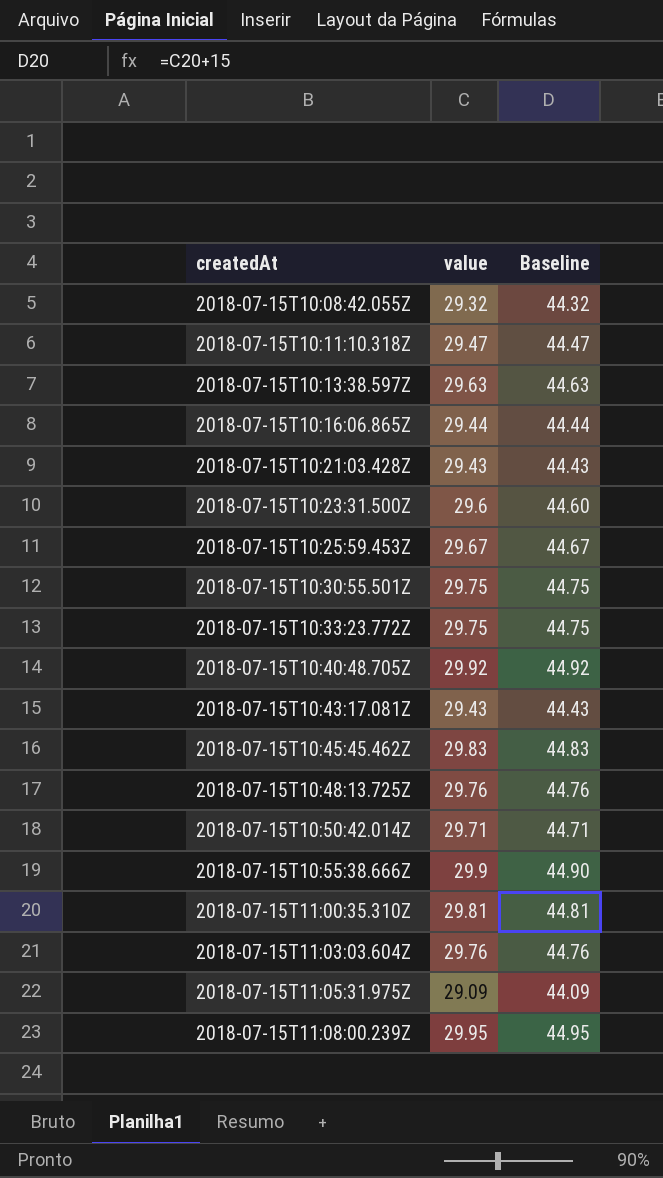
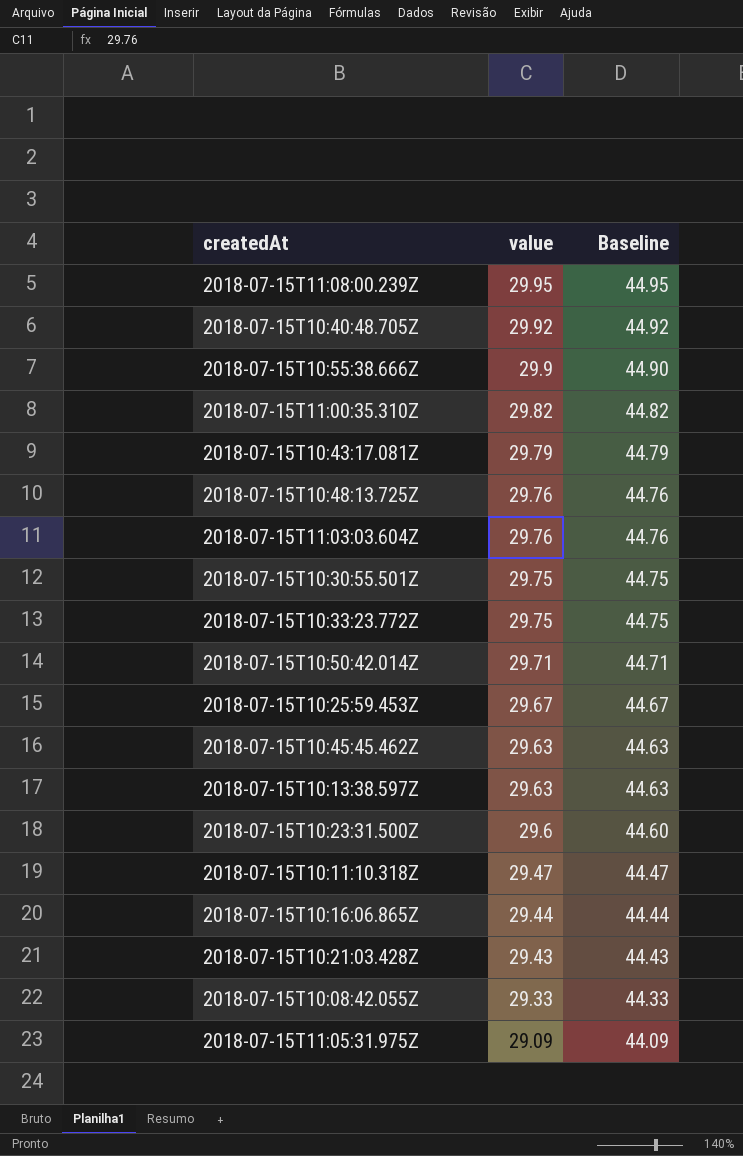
row order: createdAt ascending -> value descending
2018-07-15T11:00:35.310Z | value: 29.81 -> 29.82
2018-07-15T11:00:35.310Z | Baseline: 44.81 -> 44.82
2018-07-15T10:43:17.081Z | value: 29.43 -> 29.79
2018-07-15T10:43:17.081Z | Baseline: 44.43 -> 44.79
2018-07-15T10:45:45.462Z | value: 29.83 -> 29.63
2018-07-15T10:45:45.462Z | Baseline: 44.83 -> 44.63
2018-07-15T10:08:42.055Z | value: 29.32 -> 29.33
2018-07-15T10:08:42.055Z | Baseline: 44.32 -> 44.33

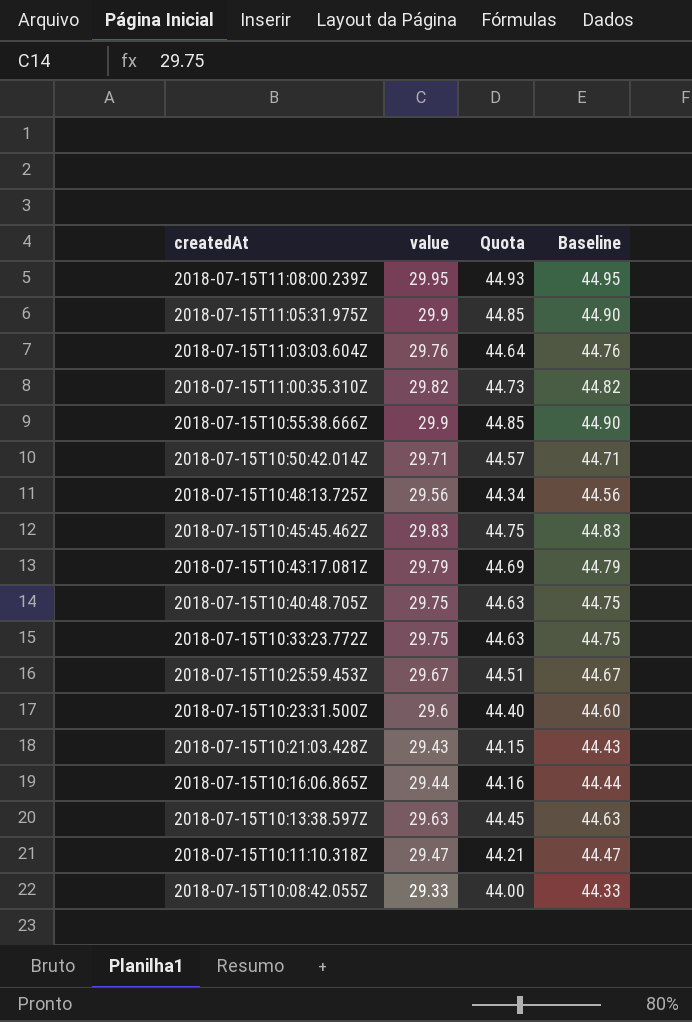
row order: value descending -> createdAt descending
column Quota | formula: none -> [value] * 1.5
row 2018-07-15T10:30:55.501Z: 29.75 | 44.75 -> none
2018-07-15T11:05:31.975Z | value: 29.09 -> 29.9
2018-07-15T11:05:31.975Z | Baseline: 44.09 -> 44.90
2018-07-15T10:48:13.725Z | value: 29.76 -> 29.56
2018-07-15T10:48:13.725Z | Baseline: 44.76 -> 44.56
2018-07-15T10:45:45.462Z | value: 29.63 -> 29.83
2018-07-15T10:45:45.462Z | Baseline: 44.63 -> 44.83
2018-07-15T10:40:48.705Z | value: 29.92 -> 29.75
2018-07-15T10:40:48.705Z | Baseline: 44.92 -> 44.75

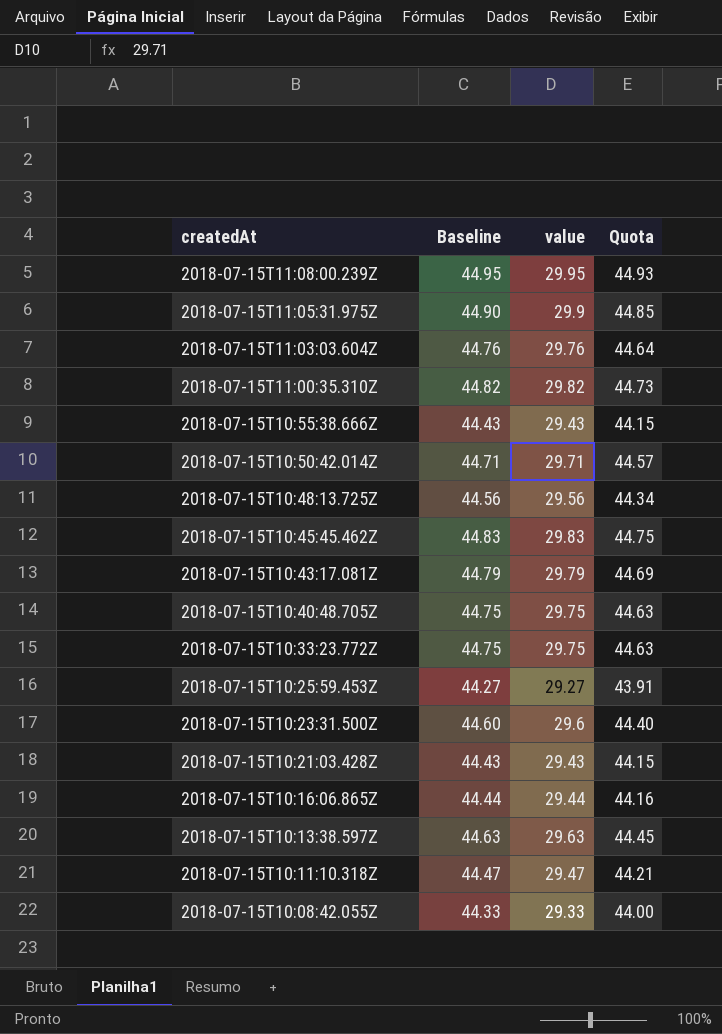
column Baseline | position: 4 -> 2
2018-07-15T10:55:38.666Z | Baseline: 44.90 -> 44.43
2018-07-15T10:55:38.666Z | value: 29.9 -> 29.43
2018-07-15T10:55:38.666Z | Quota: 44.85 -> 44.15
2018-07-15T10:25:59.453Z | Baseline: 44.67 -> 44.27
2018-07-15T10:25:59.453Z | value: 29.67 -> 29.27
2018-07-15T10:25:59.453Z | Quota: 44.51 -> 43.91

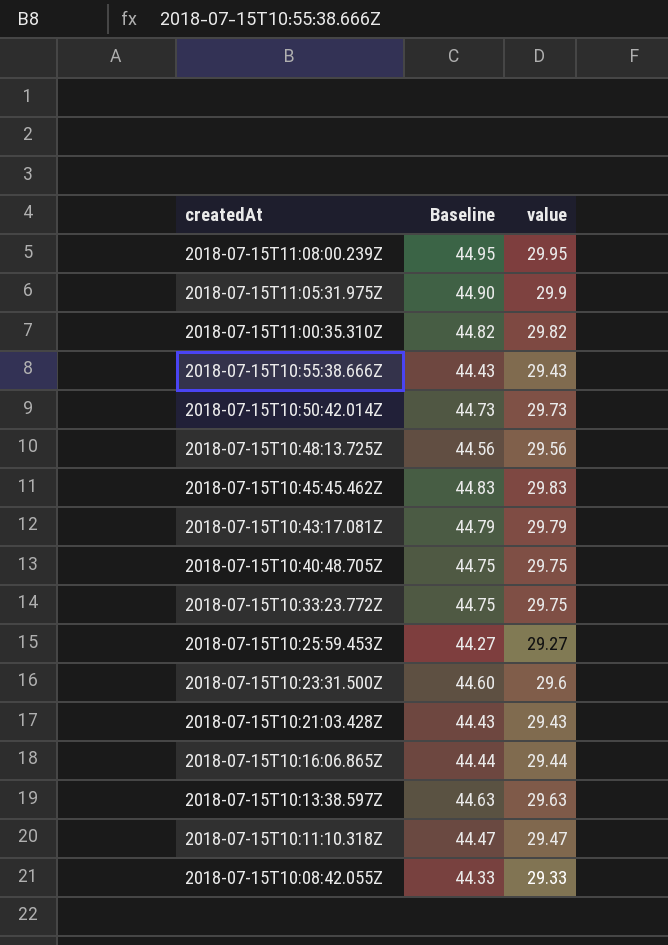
column Quota | formula: [value] * 1.5 -> none
row 2018-07-15T11:03:03.604Z: 44.76 | 29.76 | 44.64 -> none
2018-07-15T10:50:42.014Z | Baseline: 44.71 -> 44.73
2018-07-15T10:50:42.014Z | value: 29.71 -> 29.73

